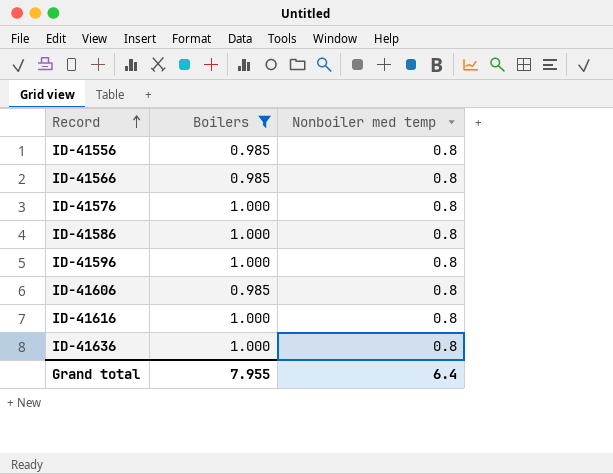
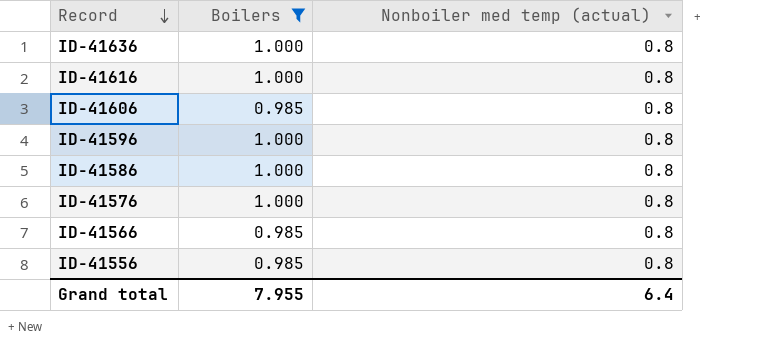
row order: Record ascending -> Record descending
column name: Nonboiler med temp -> Nonboiler med temp (actual)

